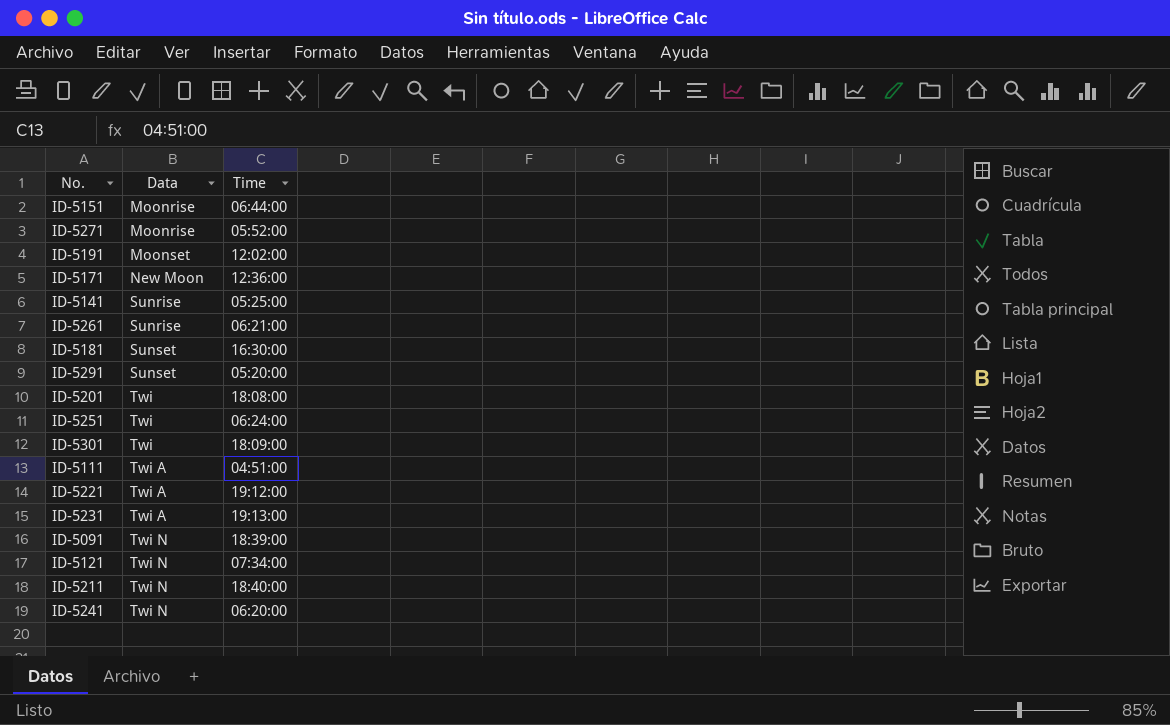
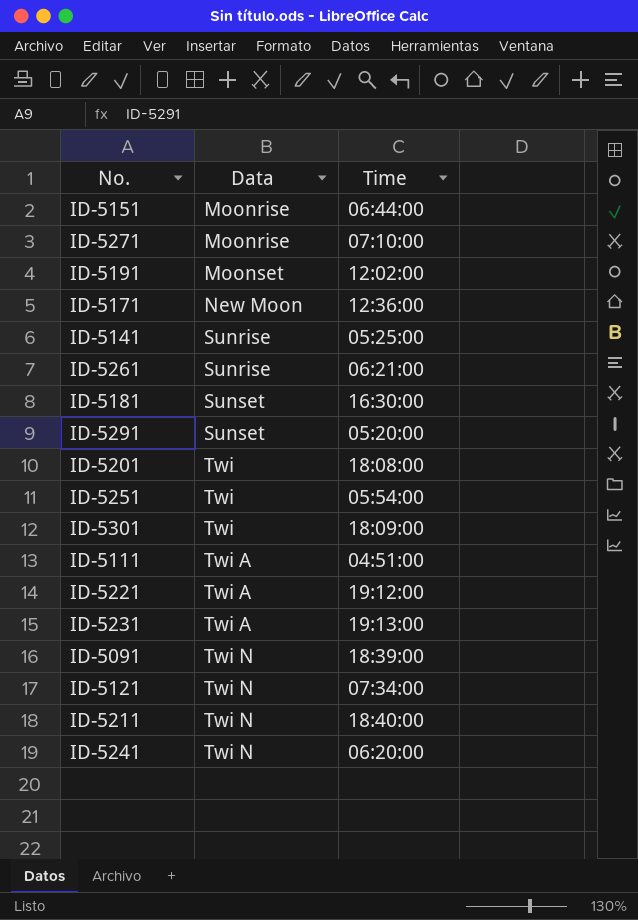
ID-5271 | Time: 05:52:00 -> 07:10:00
ID-5251 | Time: 06:24:00 -> 05:54:00

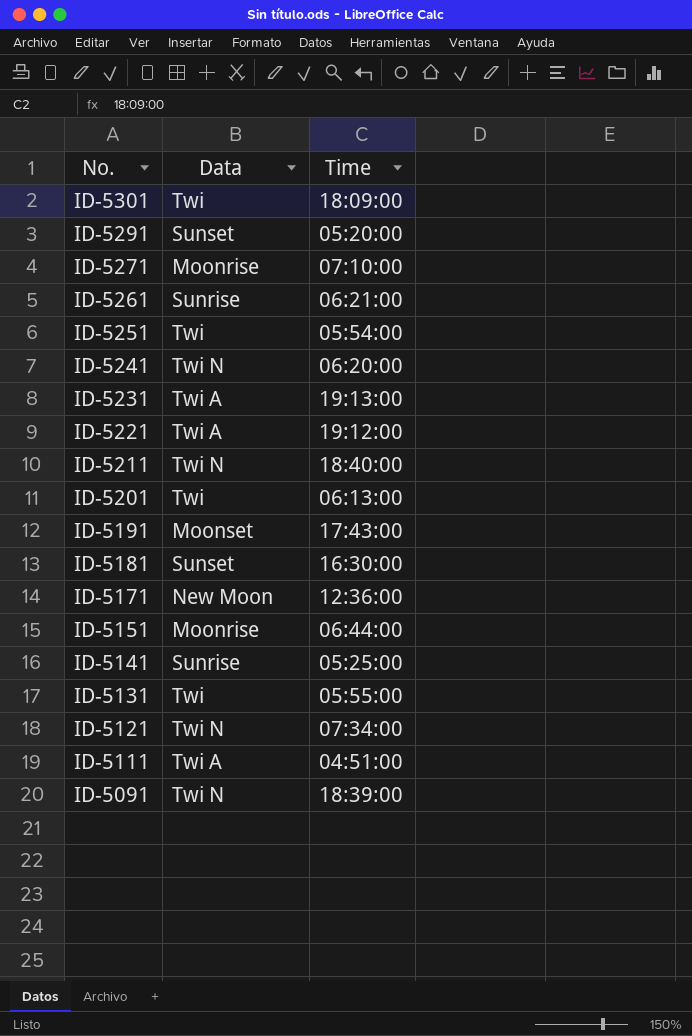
row order: Data ascending -> No. descending
ID-5201 | Time: 18:08:00 -> 06:13:00
ID-5191 | Time: 12:02:00 -> 17:43:00
row ID-5131: none -> Twi | 05:55:00

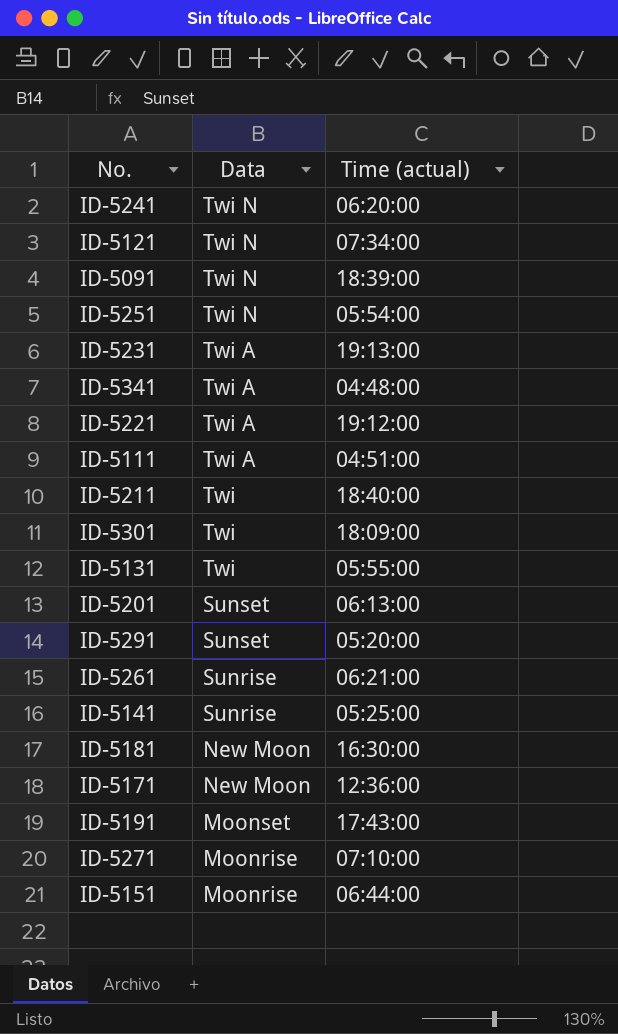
row order: No. descending -> Data descending
column name: Time -> Time (actual)
ID-5251 | Data: Twi -> Twi N
row ID-5341: none -> Twi A | 04:48:00
ID-5211 | Data: Twi N -> Twi
ID-5201 | Data: Twi -> Sunset
ID-5181 | Data: Sunset -> New Moon

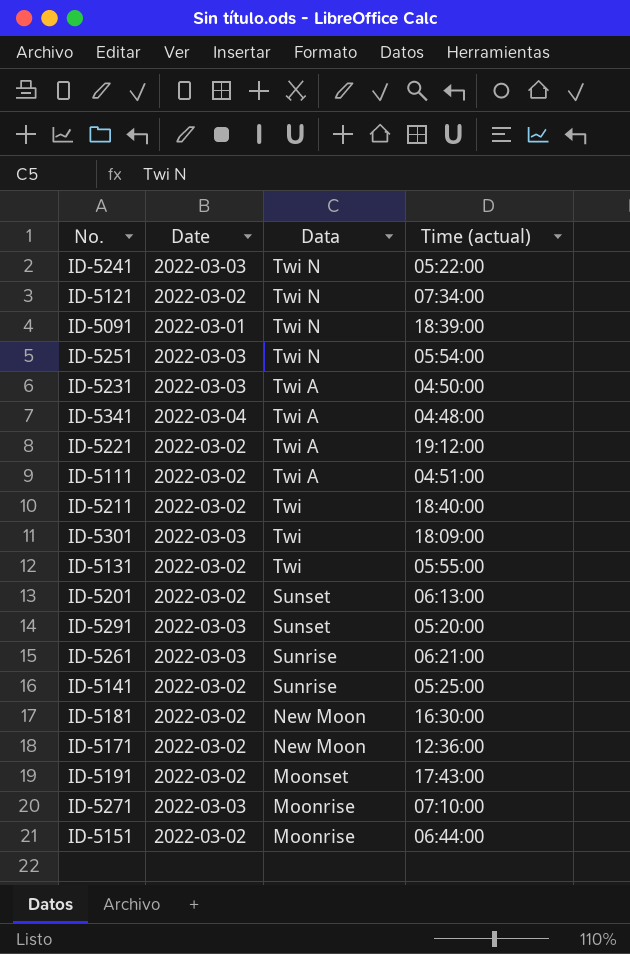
column Date | position: none -> 2
ID-5241 | Time (actual): 06:20:00 -> 05:22:00
ID-5231 | Time (actual): 19:13:00 -> 04:50:00

